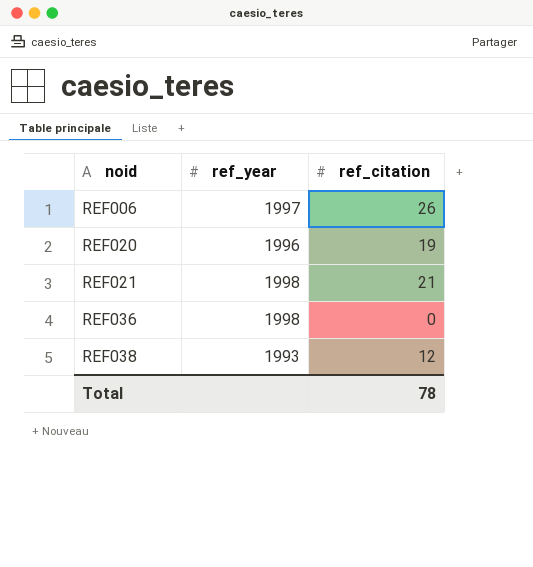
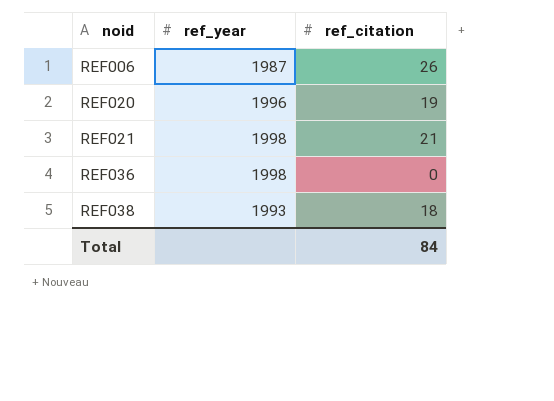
REF006 | ref_year: 1997 -> 1987
REF038 | ref_citation: 12 -> 18
Total | ref_citation: 78 -> 84

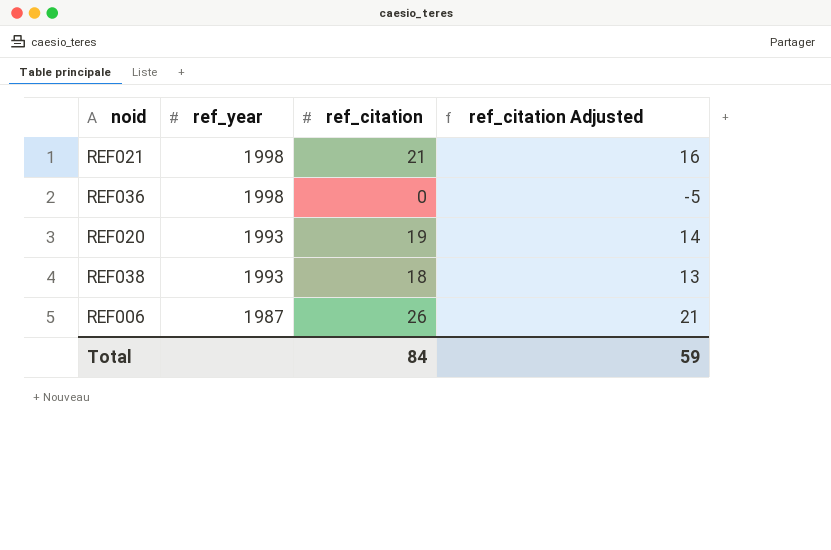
row order: noid ascending -> ref_year descending
column ref_citation Adjusted | formula: none -> [ref_citation] - 5
REF020 | ref_year: 1996 -> 1993

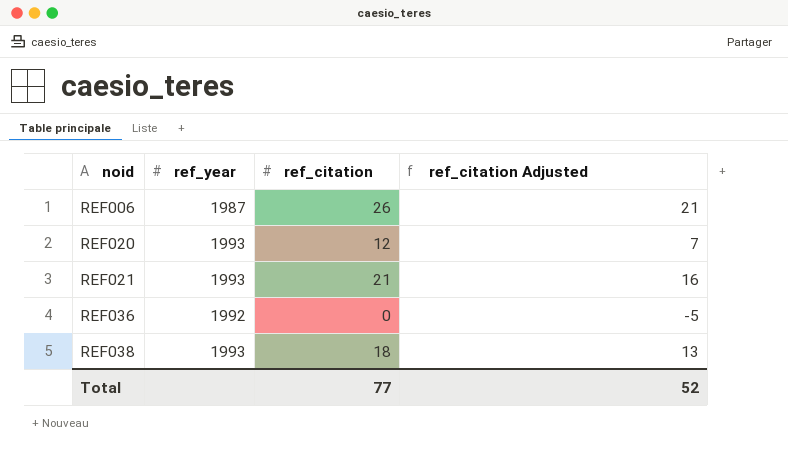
row order: ref_year descending -> noid ascending
REF020 | ref_citation: 19 -> 12
REF020 | ref_citation Adjusted: 14 -> 7
REF021 | ref_year: 1998 -> 1993
REF036 | ref_year: 1998 -> 1992
Total | ref_citation: 84 -> 77
Total | ref_citation Adjusted: 59 -> 52

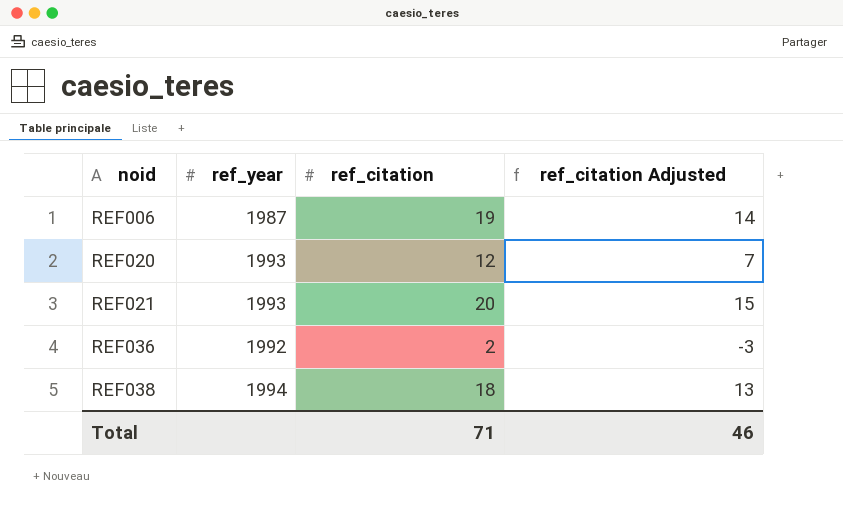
REF006 | ref_citation: 26 -> 19
REF006 | ref_citation Adjusted: 21 -> 14
REF021 | ref_citation: 21 -> 20
REF021 | ref_citation Adjusted: 16 -> 15
REF036 | ref_citation: 0 -> 2
REF036 | ref_citation Adjusted: -5 -> -3
REF038 | ref_year: 1993 -> 1994
Total | ref_citation: 77 -> 71
Total | ref_citation Adjusted: 52 -> 46

